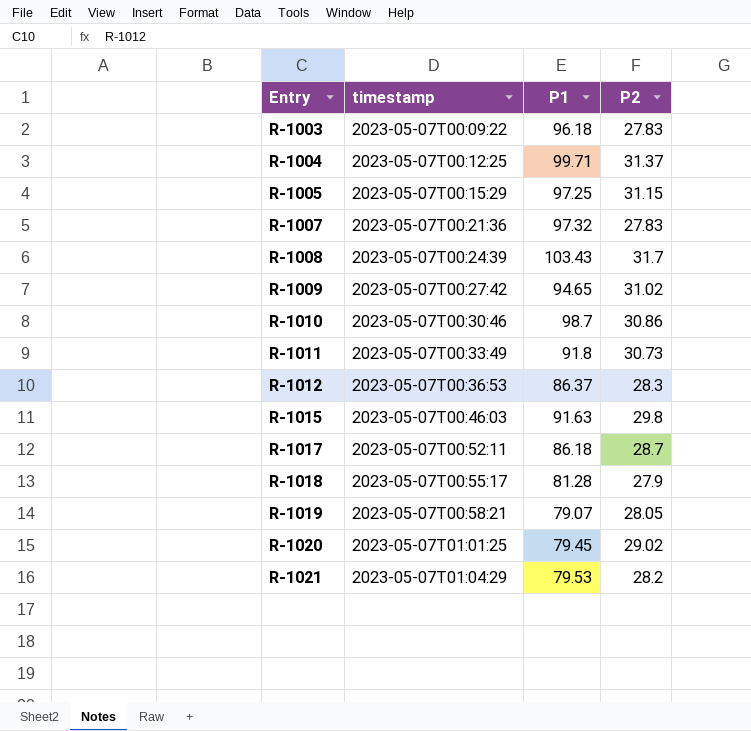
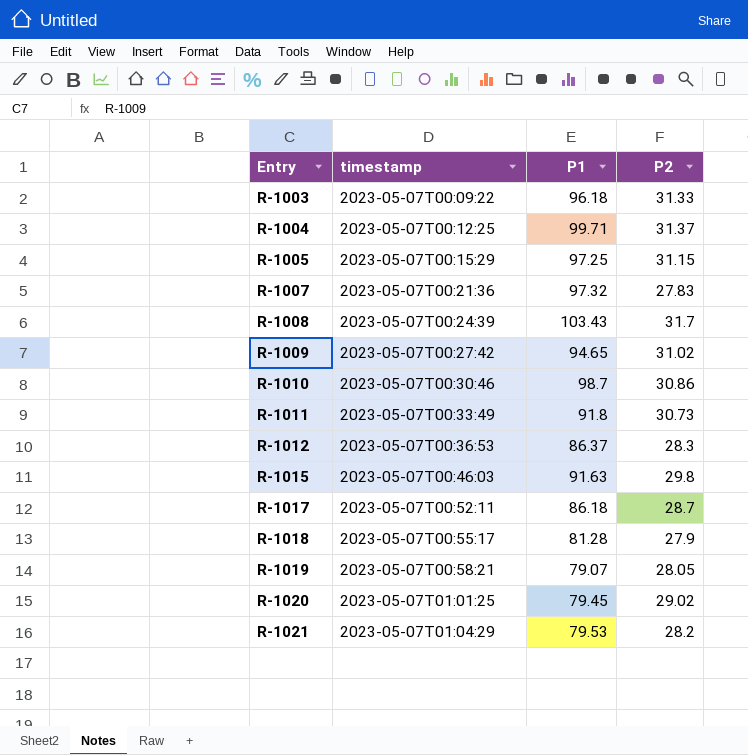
R-1003 | P2: 27.83 -> 31.33

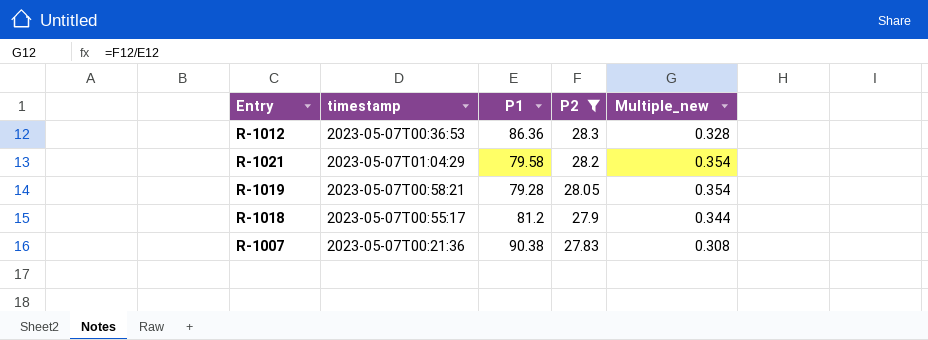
filter: none -> P2 <= 28.3
row order: Entry ascending -> P2 descending
column Multiple_new | formula: none -> [P2] / [P1]
R-1012 | P1: 86.37 -> 86.36
R-1021 | P1: 79.53 -> 79.58
R-1019 | P1: 79.07 -> 79.28
R-1018 | P1: 81.28 -> 81.2
R-1007 | P1: 97.32 -> 90.38

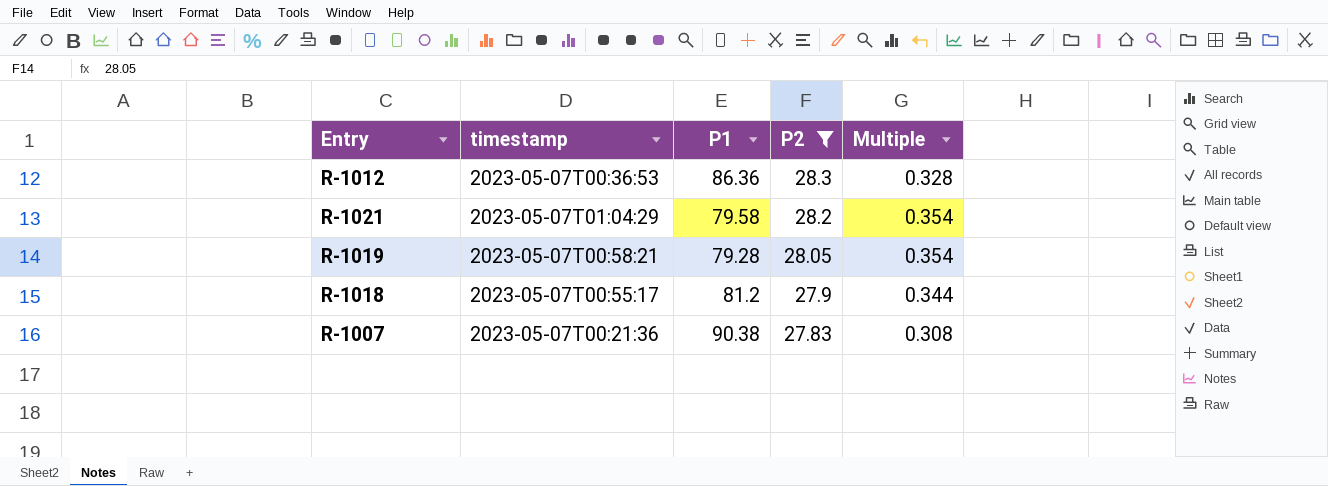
column name: Multiple_new -> Multiple

